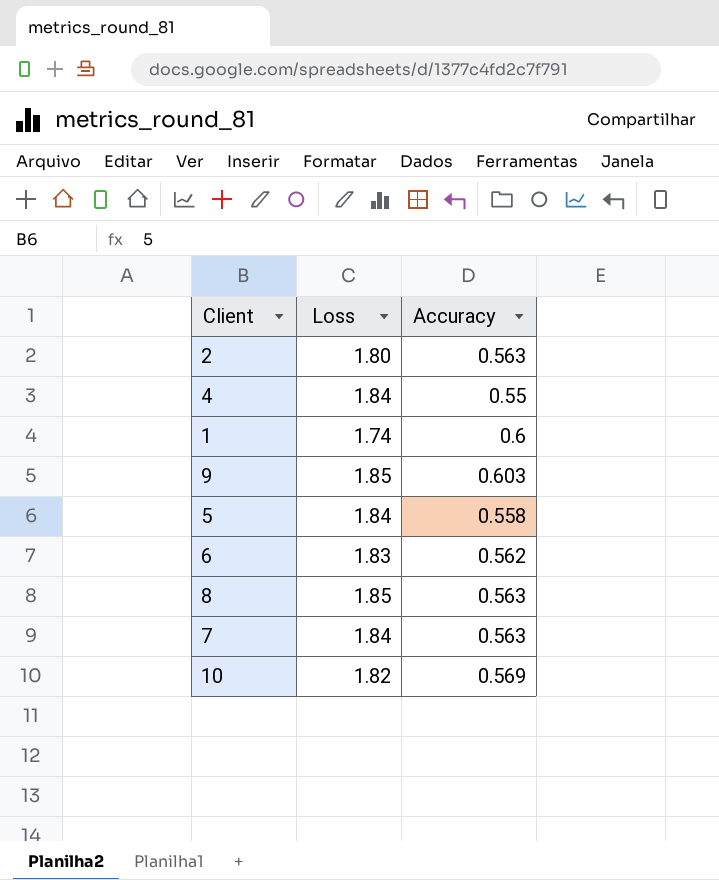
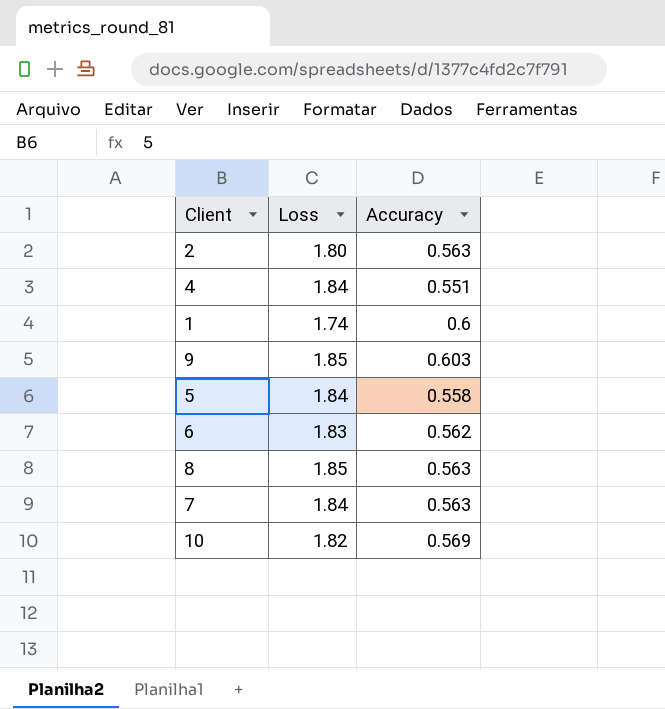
4 | Accuracy: 0.55 -> 0.551

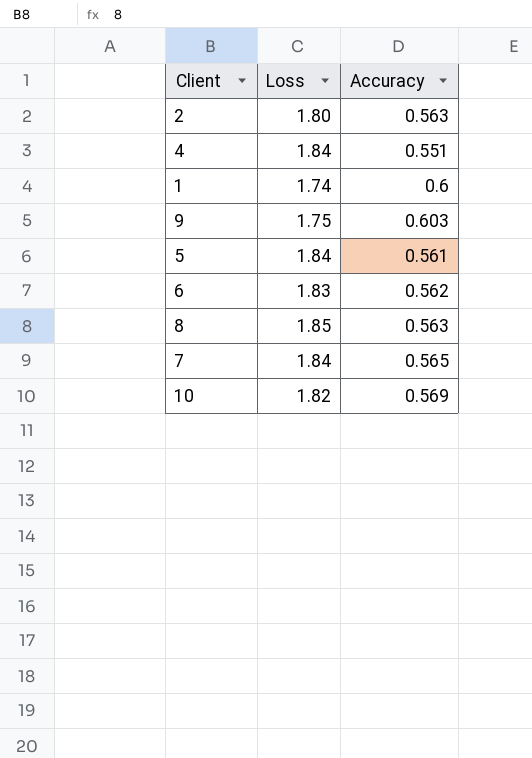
9 | Loss: 1.85 -> 1.75
5 | Accuracy: 0.558 -> 0.561
7 | Accuracy: 0.563 -> 0.565

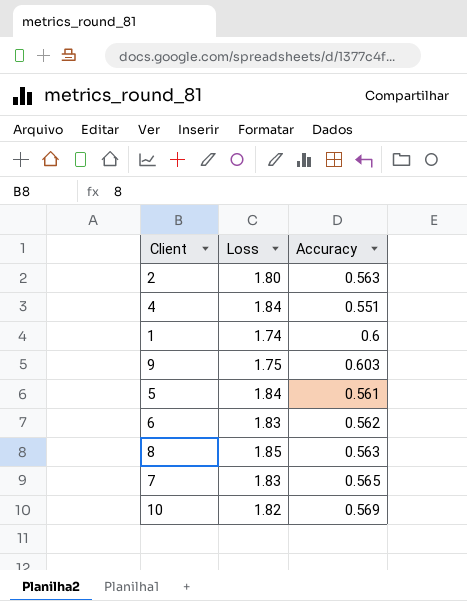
7 | Loss: 1.84 -> 1.83

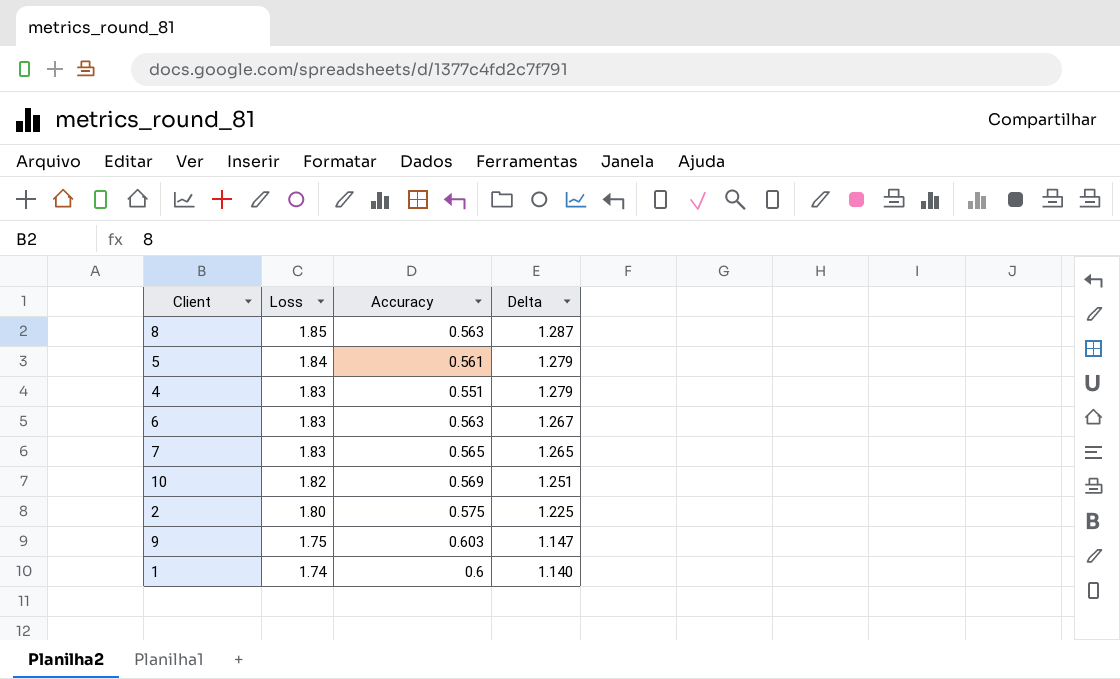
row order: none -> Loss descending
column Delta | formula: none -> [Loss] - [Accuracy]
4 | Loss: 1.84 -> 1.83
6 | Accuracy: 0.562 -> 0.563
2 | Accuracy: 0.563 -> 0.575

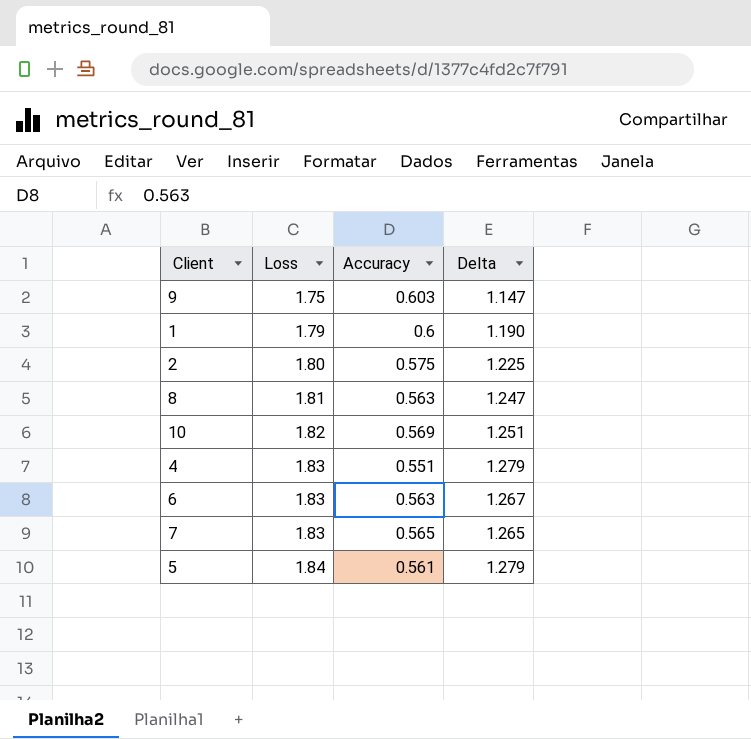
row order: Loss descending -> Loss ascending
1 | Loss: 1.74 -> 1.79
1 | Delta: 1.140 -> 1.190
8 | Loss: 1.85 -> 1.81
8 | Delta: 1.287 -> 1.247

